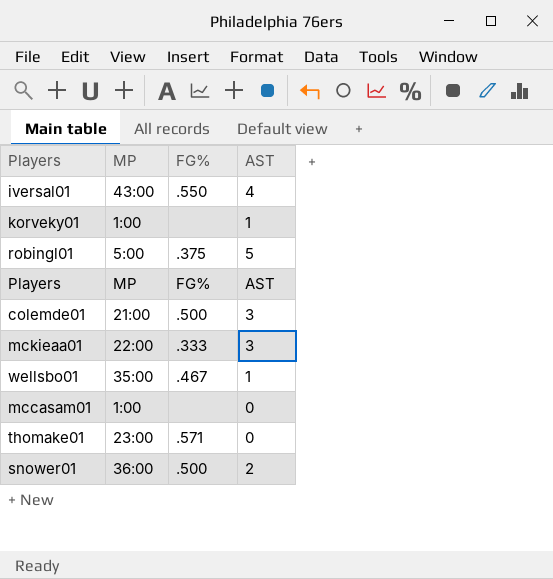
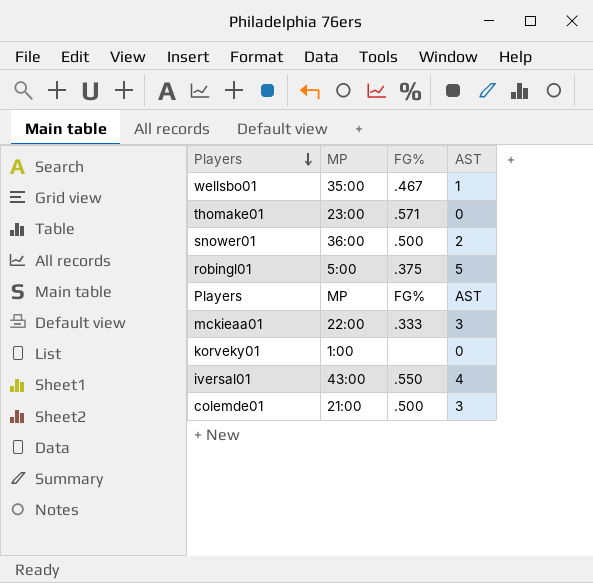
row order: none -> Players descending
row mccasam01: 1:00 | none | 0 -> none
korveky01 | AST: 1 -> 0

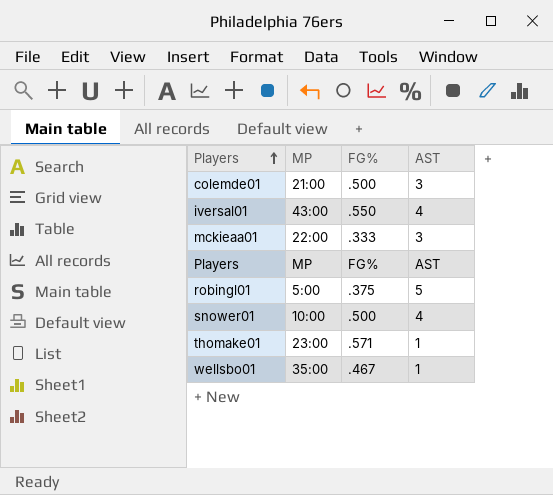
row order: Players descending -> Players ascending
row korveky01: 1:00 | none | 0 -> none
snower01 | MP: 36:00 -> 10:00
snower01 | AST: 2 -> 4
thomake01 | AST: 0 -> 1

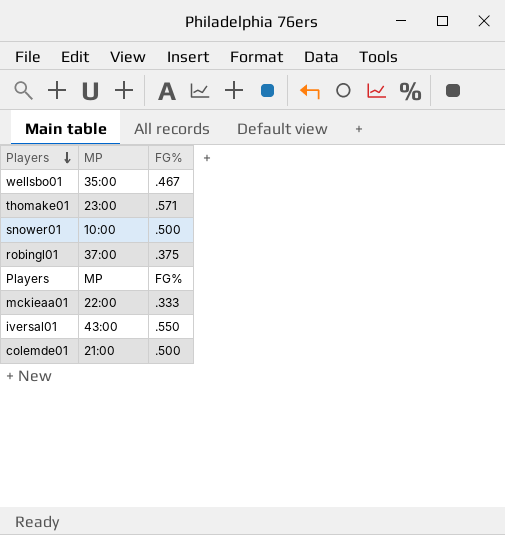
row order: Players ascending -> Players descending
column AST | position: 4 -> none
robingl01 | MP: 5:00 -> 37:00

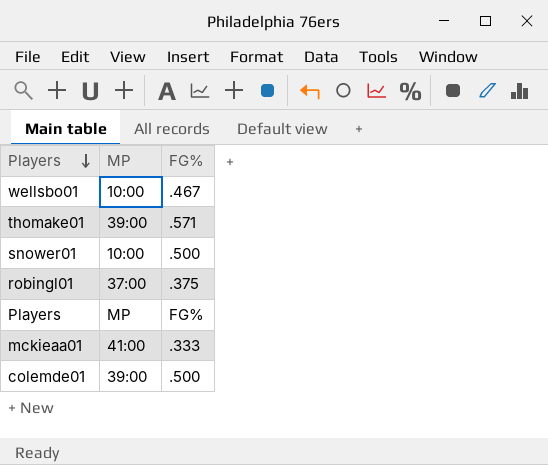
row iversal01: 43:00 | .550 -> none
wellsbo01 | MP: 35:00 -> 10:00
thomake01 | MP: 23:00 -> 39:00
mckieaa01 | MP: 22:00 -> 41:00
colemde01 | MP: 21:00 -> 39:00

